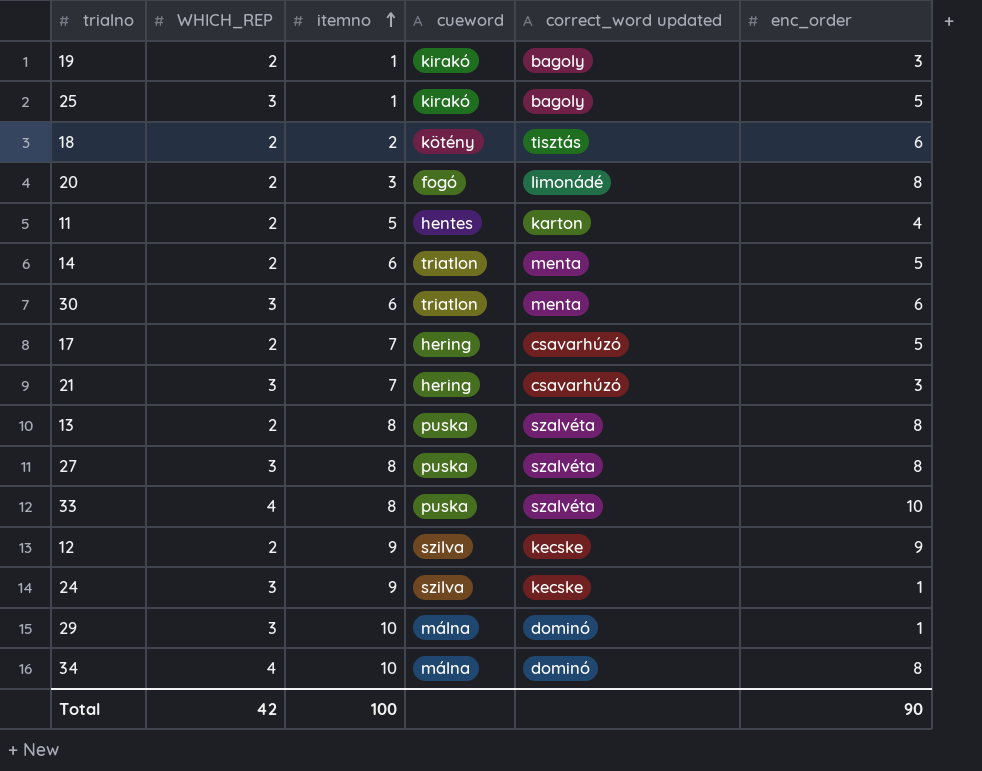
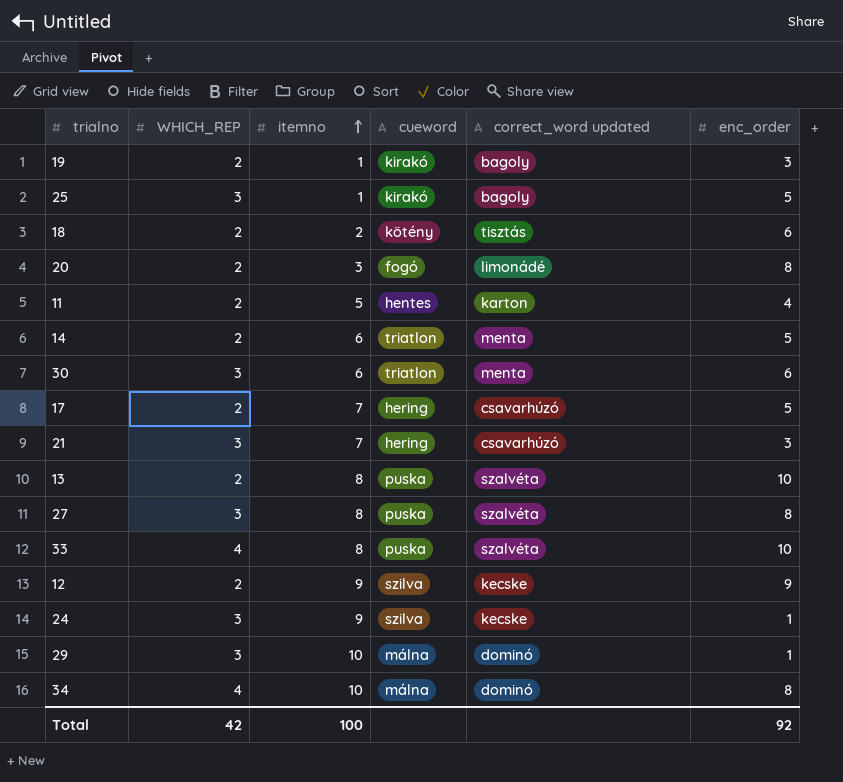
13 | enc_order: 8 -> 10
Total | enc_order: 90 -> 92

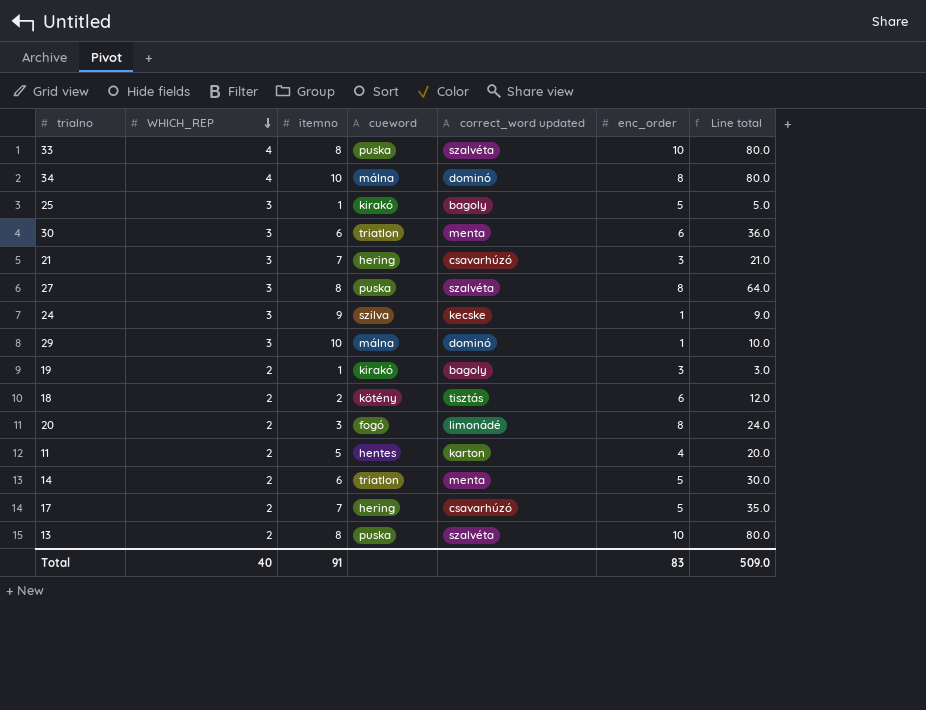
row order: itemno ascending -> WHICH_REP descending
column Line total | formula: none -> [itemno] * [enc_order]
row 12: 2 | 9 | szilva | kecske | 9 -> none
Total | WHICH_REP: 42 -> 40
Total | itemno: 100 -> 91
Total | enc_order: 92 -> 83

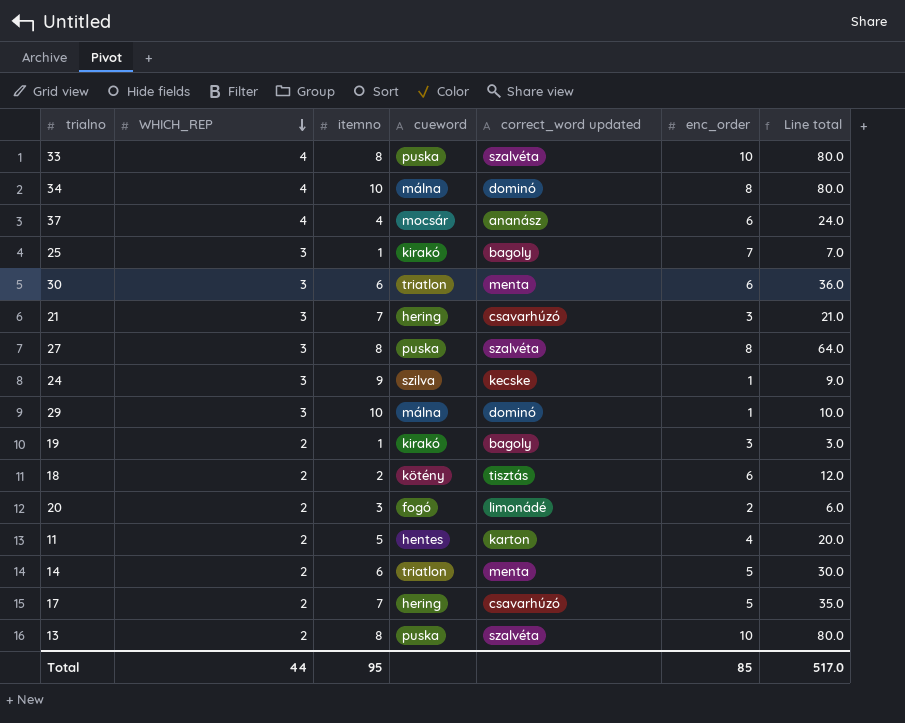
row 37: none -> 4 | 4 | mocsár | ananász | 6 | 24.0
25 | enc_order: 5 -> 7
25 | Line total: 5.0 -> 7.0
20 | enc_order: 8 -> 2
20 | Line total: 24.0 -> 6.0
Total | WHICH_REP: 40 -> 44
Total | itemno: 91 -> 95
Total | enc_order: 83 -> 85
Total | Line total: 509.0 -> 517.0

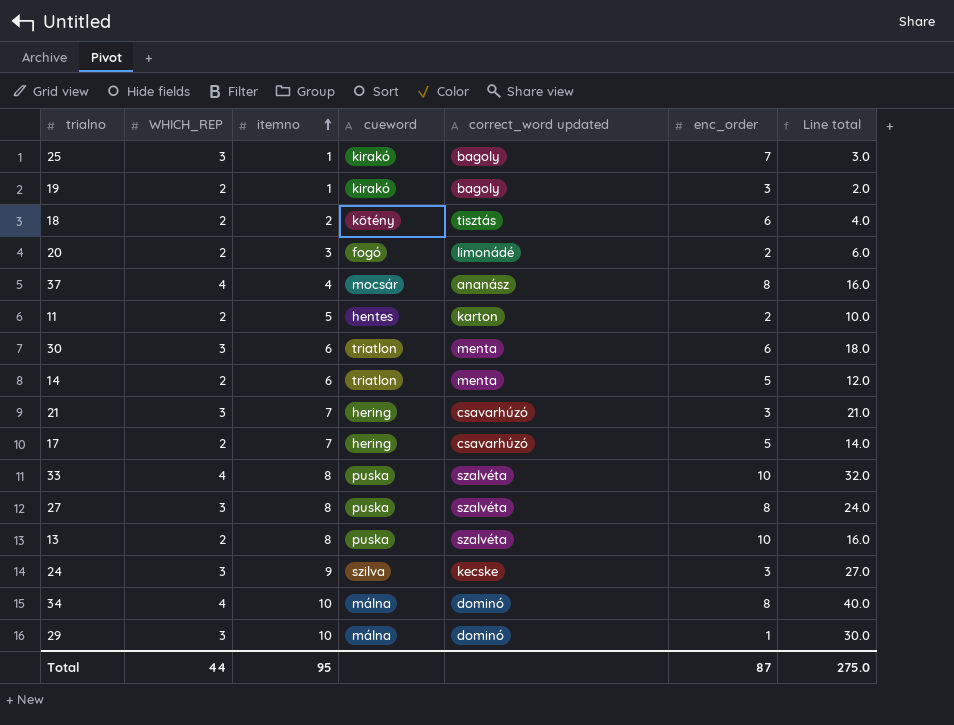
row order: WHICH_REP descending -> itemno ascending
column Line total | formula: [itemno] * [enc_order] -> [WHICH_REP] * [itemno]
37 | enc_order: 6 -> 8
11 | enc_order: 4 -> 2
24 | enc_order: 1 -> 3
Total | enc_order: 85 -> 87
Total | Line total: 517.0 -> 275.0

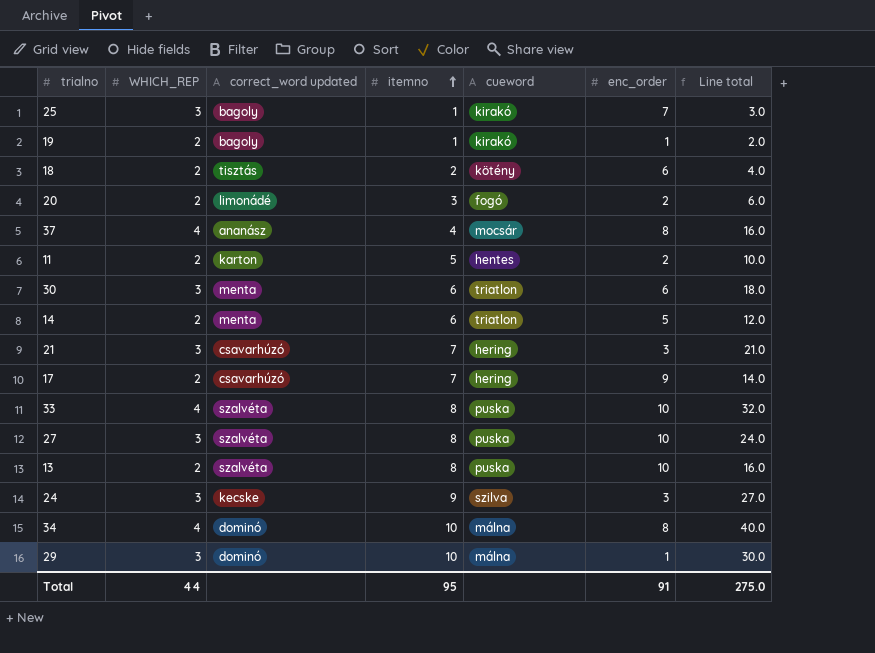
column correct_word updated | position: 5 -> 3
19 | enc_order: 3 -> 1
17 | enc_order: 5 -> 9
27 | enc_order: 8 -> 10
Total | enc_order: 87 -> 91

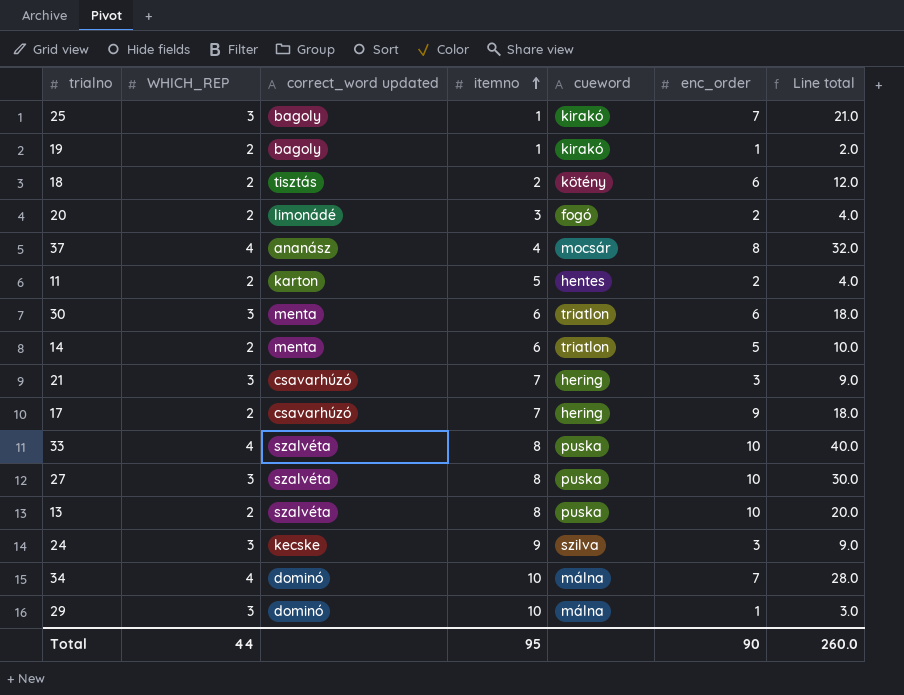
column Line total | formula: [WHICH_REP] * [itemno] -> [WHICH_REP] * [enc_order]
34 | enc_order: 8 -> 7
Total | enc_order: 91 -> 90
Total | Line total: 275.0 -> 260.0

